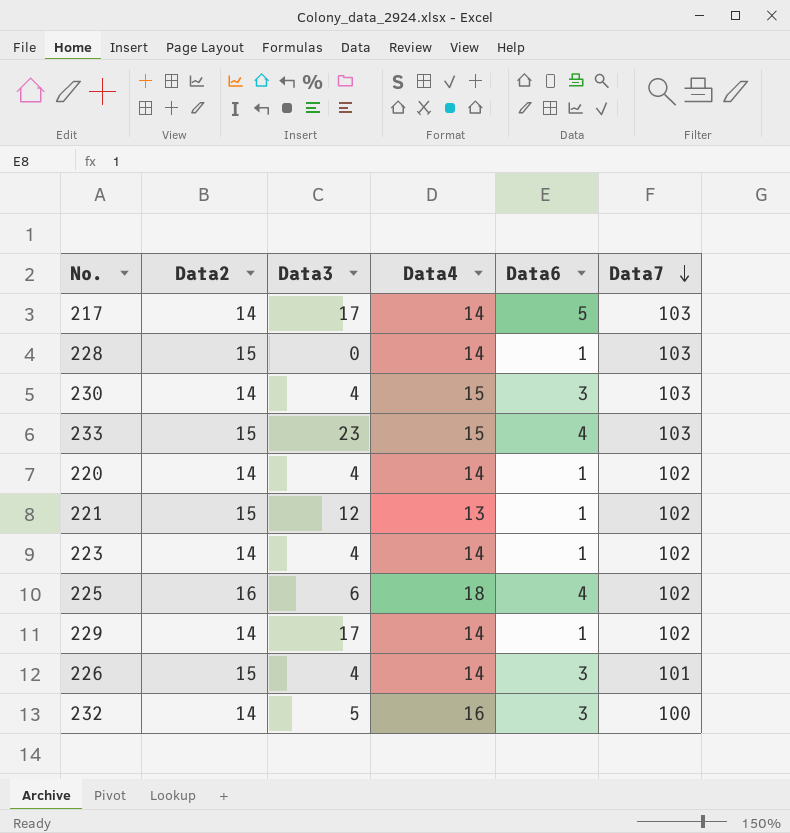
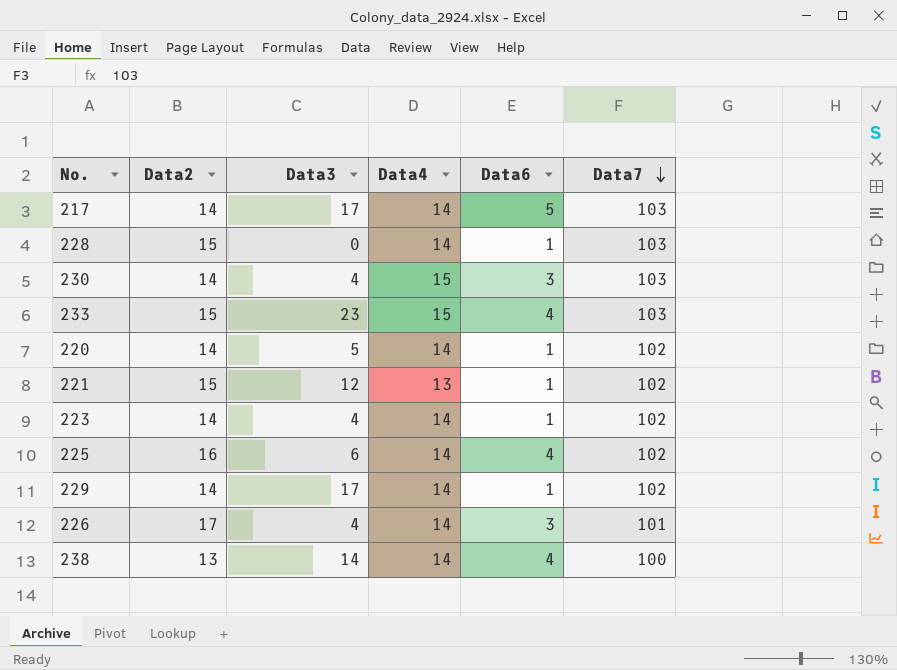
row 232: 14 | 5 | 16 | 3 | 100 -> none
220 | Data3: 4 -> 5
225 | Data4: 18 -> 14
226 | Data2: 15 -> 17
row 238: none -> 13 | 14 | 14 | 4 | 100

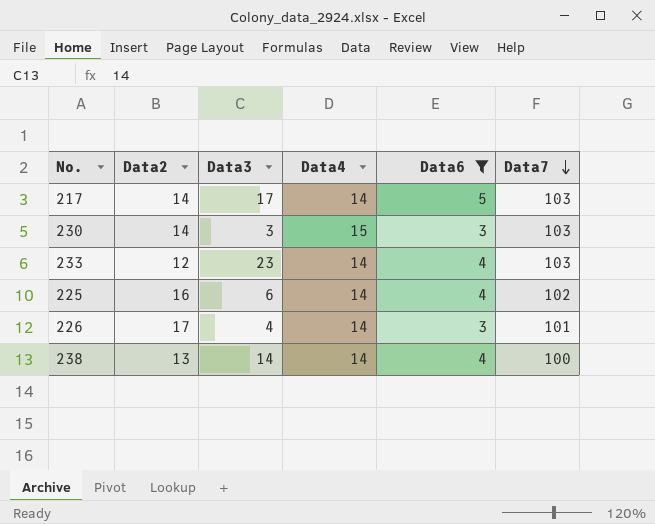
filter: none -> Data6 != 1
230 | Data3: 4 -> 3
233 | Data2: 15 -> 12
233 | Data4: 15 -> 14

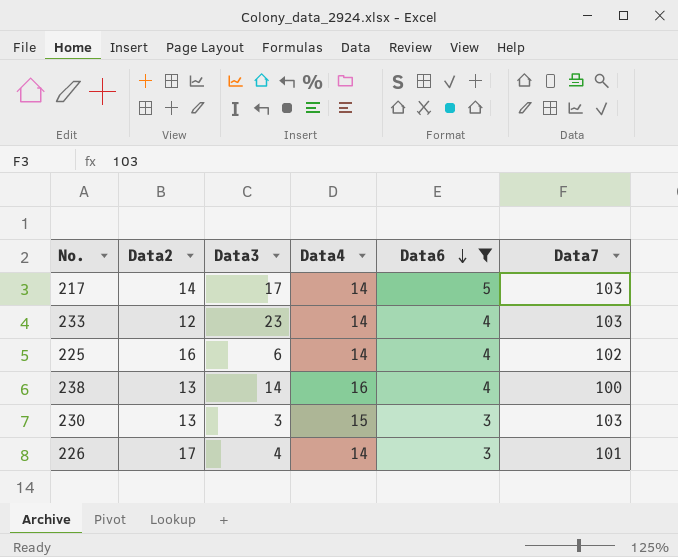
row order: Data7 descending -> Data6 descending
238 | Data4: 14 -> 16
230 | Data2: 14 -> 13

